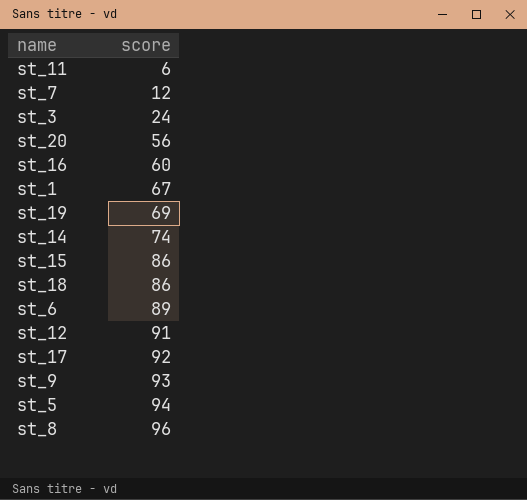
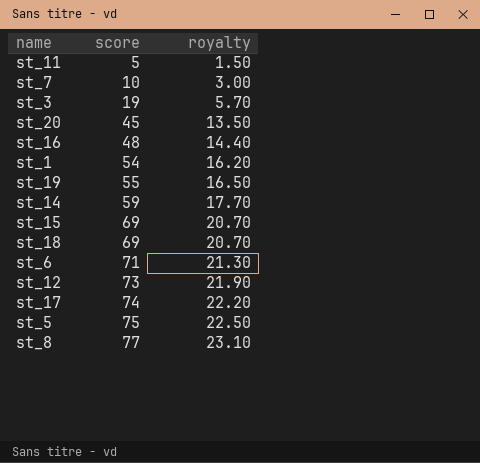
column royalty | formula: none -> [score] * 0.3
row st_9: 93 -> none
st_11 | score: 6 -> 5
st_7 | score: 12 -> 10
st_3 | score: 24 -> 19
st_20 | score: 56 -> 45
st_16 | score: 60 -> 48
st_1 | score: 67 -> 54
st_19 | score: 69 -> 55
st_14 | score: 74 -> 59
st_15 | score: 86 -> 69
st_18 | score: 86 -> 69
st_6 | score: 89 -> 71
st_12 | score: 91 -> 73
st_17 | score: 92 -> 74
st_5 | score: 94 -> 75
st_8 | score: 96 -> 77

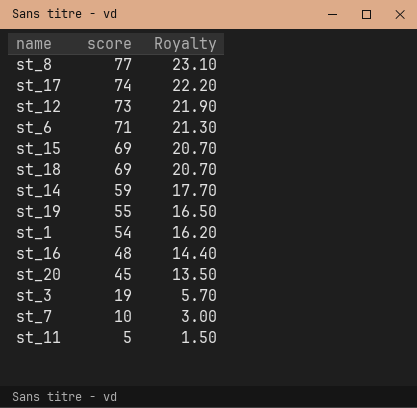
row order: score ascending -> score descending
column name: royalty -> Royalty
row st_5: 75 | 22.50 -> none

